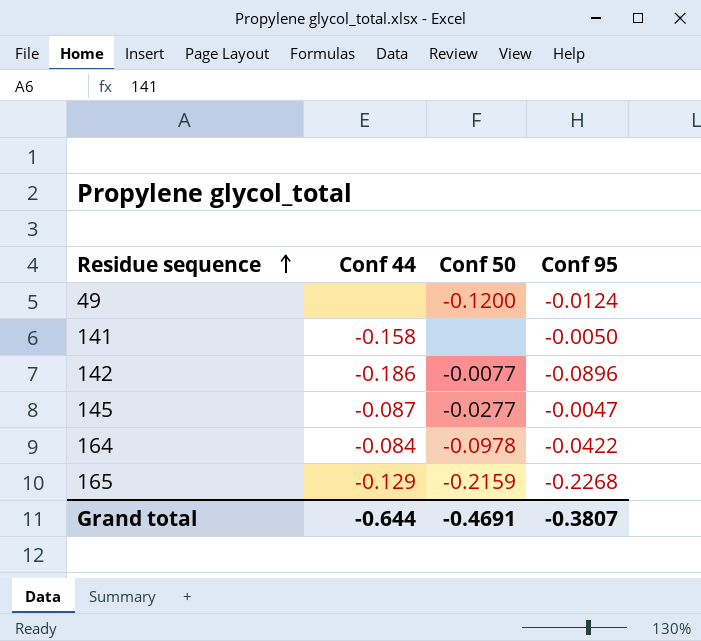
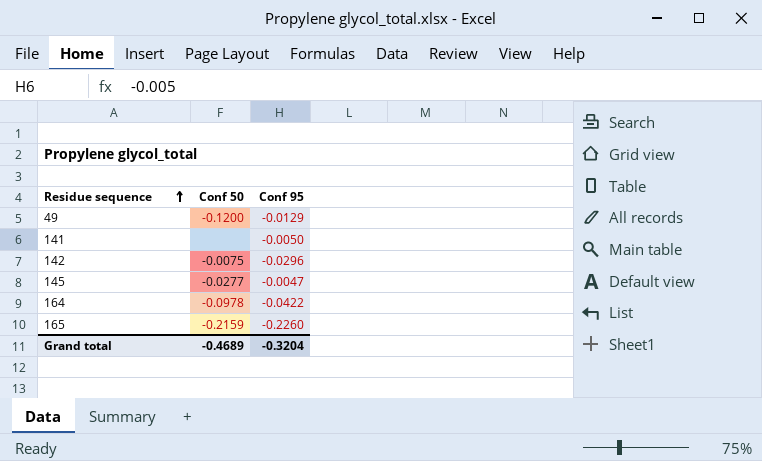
column Conf 44 | position: 2 -> none
49 | Conf 95: -0.0124 -> -0.0129
142 | Conf 50: -0.0077 -> -0.0075
142 | Conf 95: -0.0896 -> -0.0296
165 | Conf 95: -0.2268 -> -0.2260
Grand total | Conf 50: -0.4691 -> -0.4689
Grand total | Conf 95: -0.3807 -> -0.3204

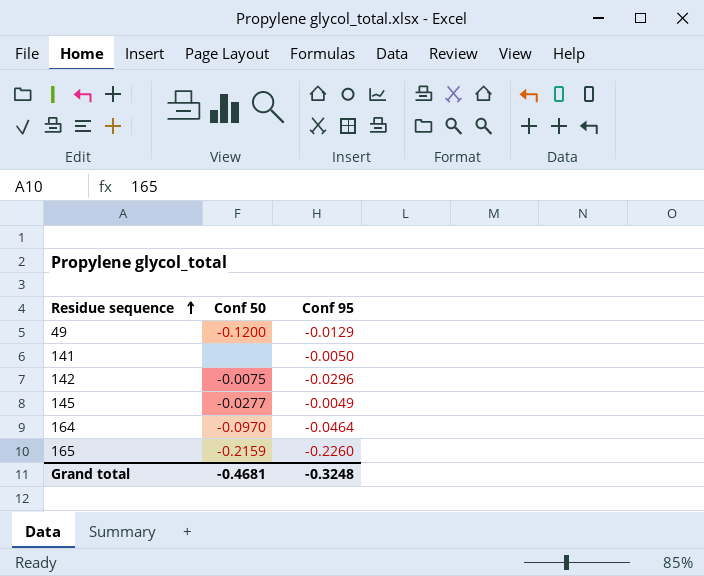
145 | Conf 95: -0.0047 -> -0.0049
164 | Conf 50: -0.0978 -> -0.0970
164 | Conf 95: -0.0422 -> -0.0464
Grand total | Conf 50: -0.4689 -> -0.4681
Grand total | Conf 95: -0.3204 -> -0.3248

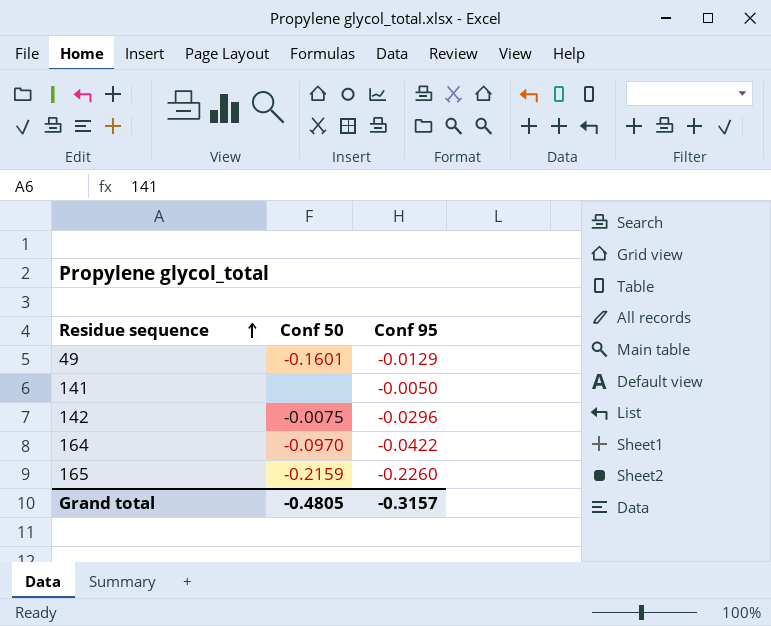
row 145: -0.0277 | -0.0049 -> none
49 | Conf 50: -0.1200 -> -0.1601
164 | Conf 95: -0.0464 -> -0.0422
Grand total | Conf 50: -0.4681 -> -0.4805
Grand total | Conf 95: -0.3248 -> -0.3157

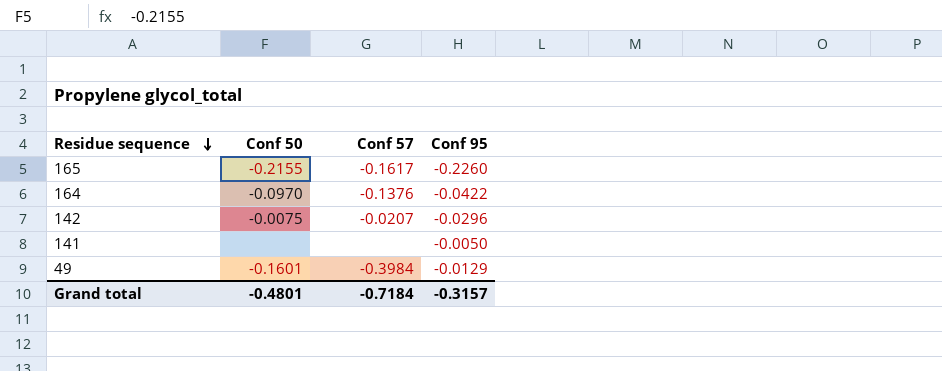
row order: Residue sequence ascending -> Residue sequence descending
column Conf 57 | position: none -> 3
165 | Conf 50: -0.2159 -> -0.2155
Grand total | Conf 50: -0.4805 -> -0.4801

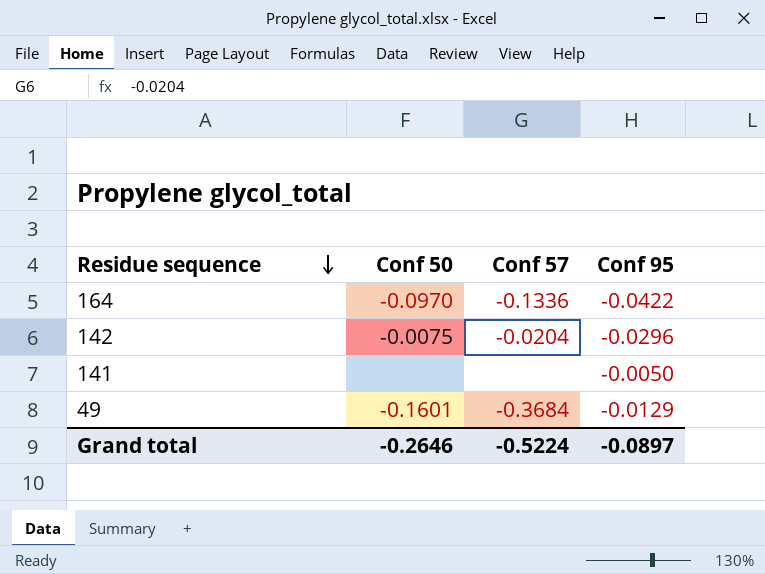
row 165: -0.2155 | -0.1617 | -0.2260 -> none
164 | Conf 57: -0.1376 -> -0.1336
142 | Conf 57: -0.0207 -> -0.0204
49 | Conf 57: -0.3984 -> -0.3684
Grand total | Conf 50: -0.4801 -> -0.2646
Grand total | Conf 57: -0.7184 -> -0.5224
Grand total | Conf 95: -0.3157 -> -0.0897

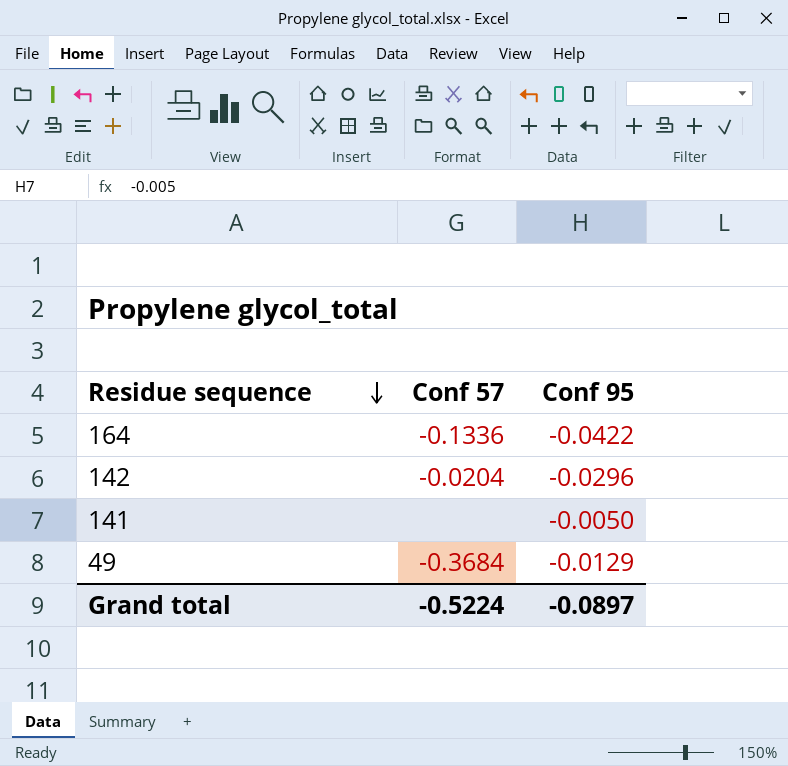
column Conf 50 | position: 2 -> none

